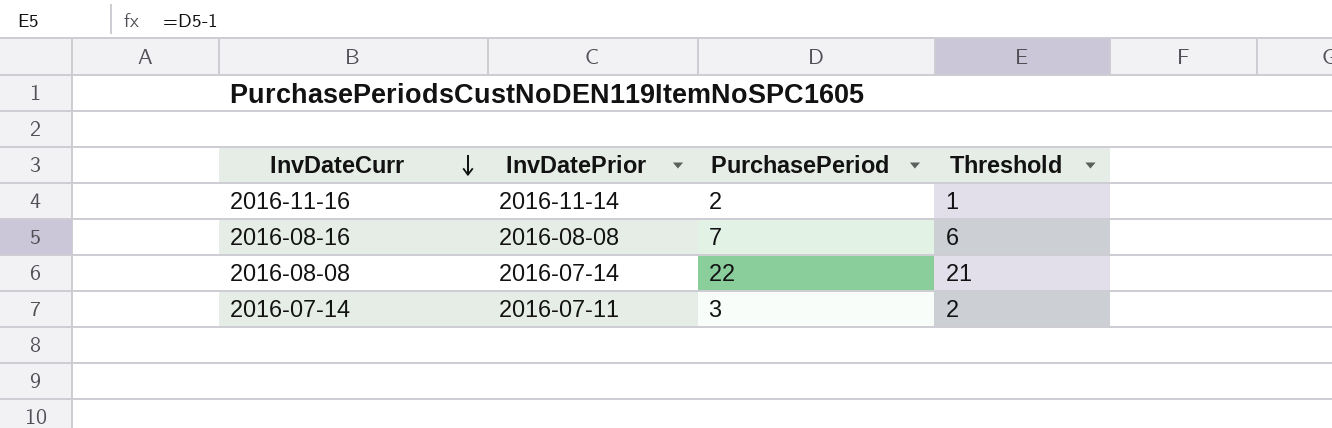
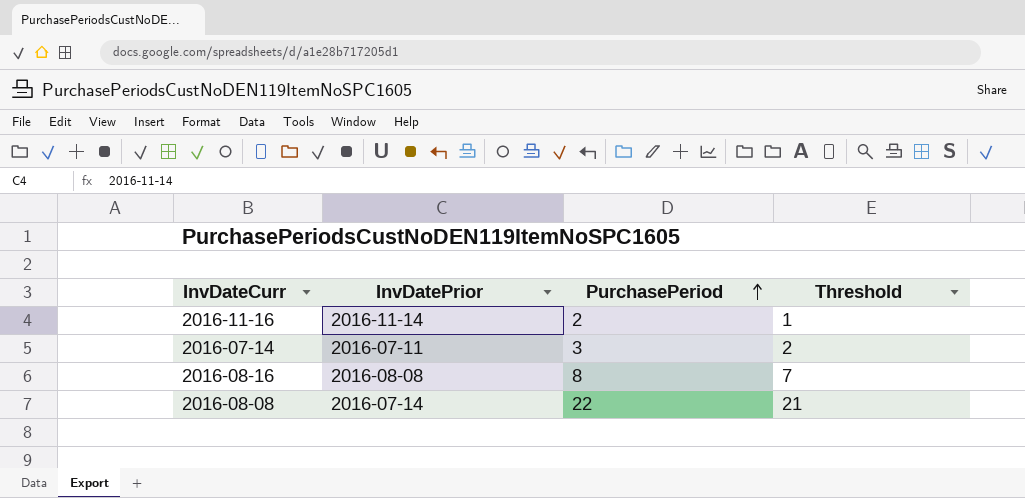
row order: InvDateCurr descending -> PurchasePeriod ascending
2016-08-16 | PurchasePeriod: 7 -> 8
2016-08-16 | Threshold: 6 -> 7

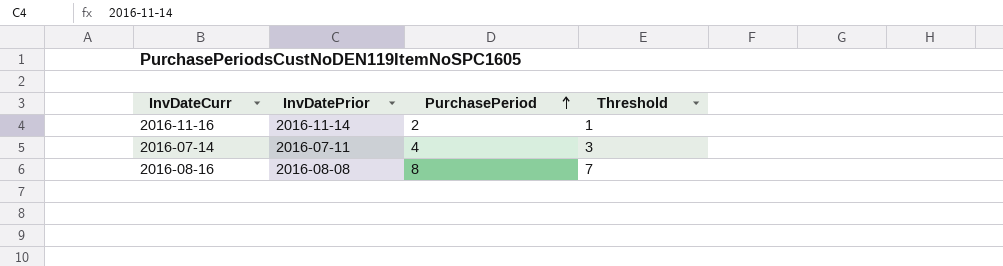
row 2016-08-08: 2016-07-14 | 22 | 21 -> none
2016-07-14 | PurchasePeriod: 3 -> 4
2016-07-14 | Threshold: 2 -> 3

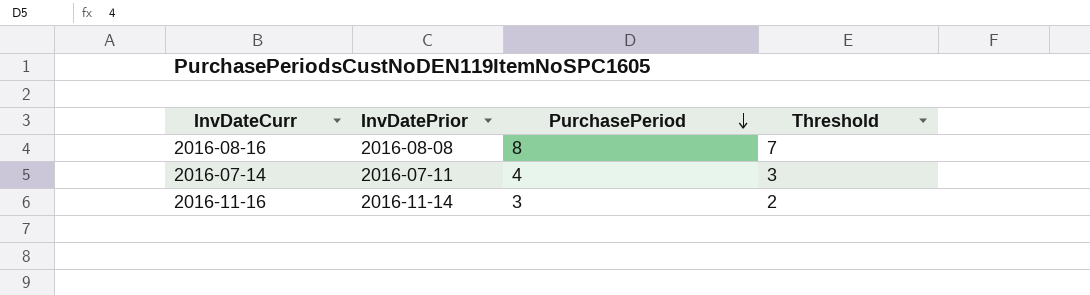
row order: PurchasePeriod ascending -> PurchasePeriod descending
2016-11-16 | PurchasePeriod: 2 -> 3
2016-11-16 | Threshold: 1 -> 2

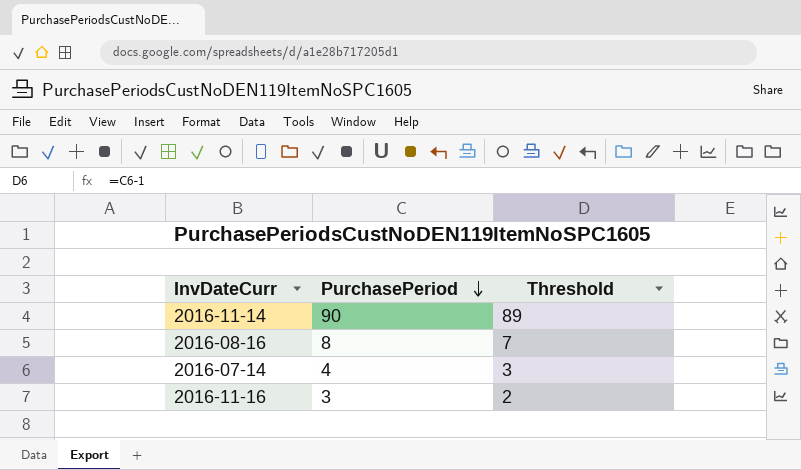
column InvDatePrior | position: 2 -> none
row 2016-11-14: none -> 90 | 89

